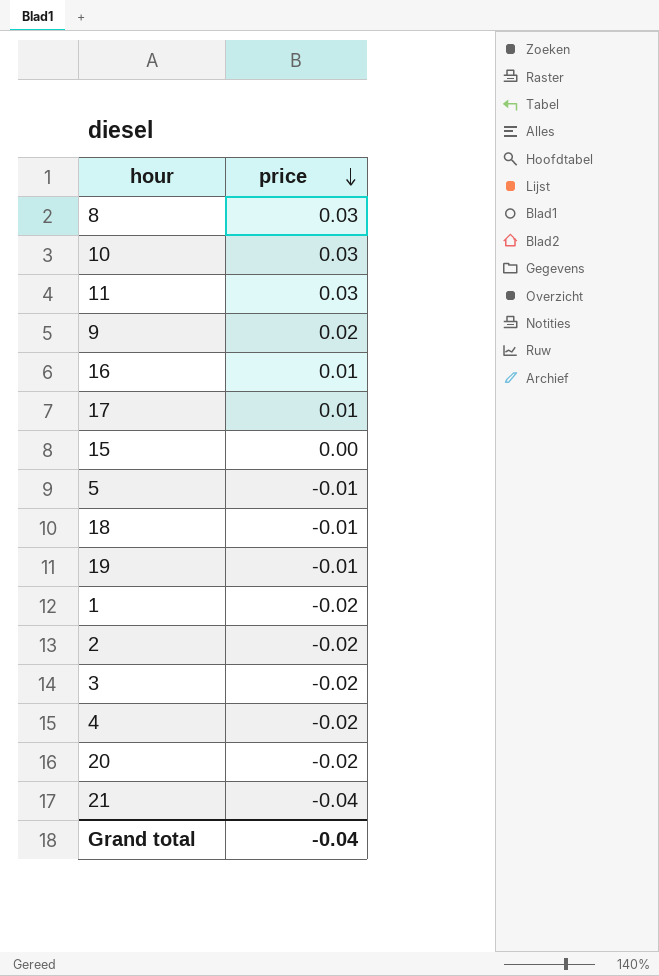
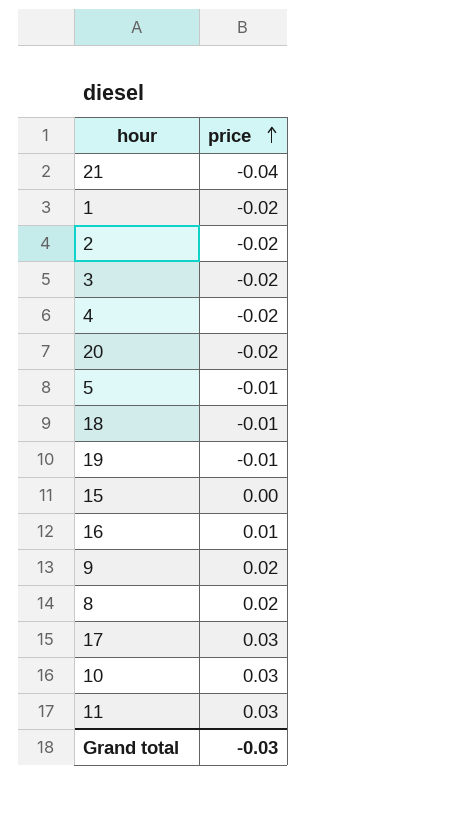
row order: price descending -> price ascending
8 | price: 0.03 -> 0.02
17 | price: 0.01 -> 0.03
Grand total | price: -0.04 -> -0.03

